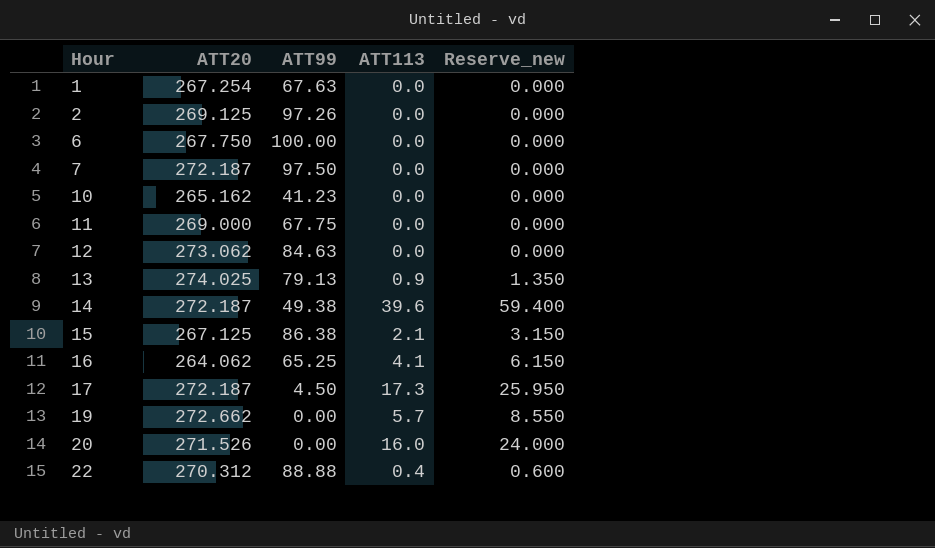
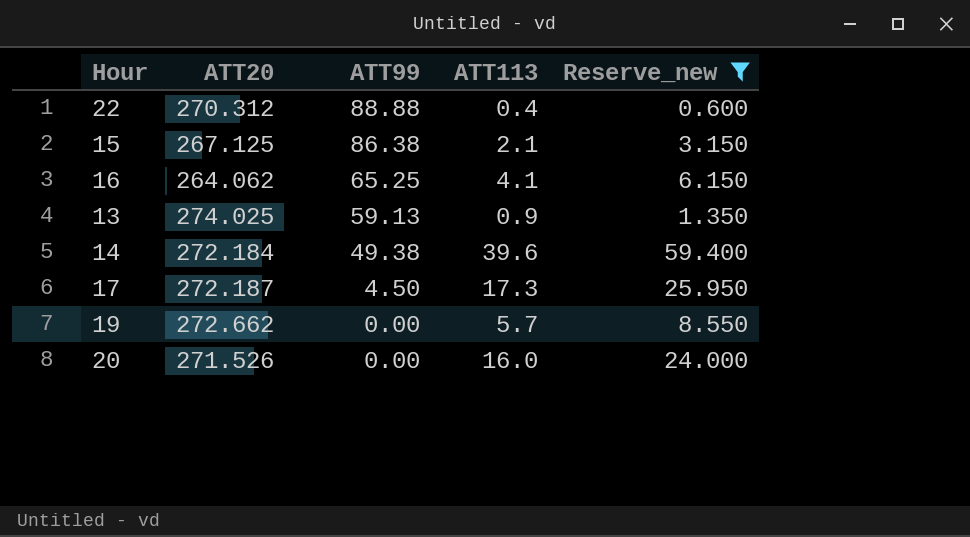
filter: none -> Reserve_new != 0.000
row order: Hour ascending -> ATT99 descending
13 | ATT99: 79.13 -> 59.13
14 | ATT20: 272.187 -> 272.184

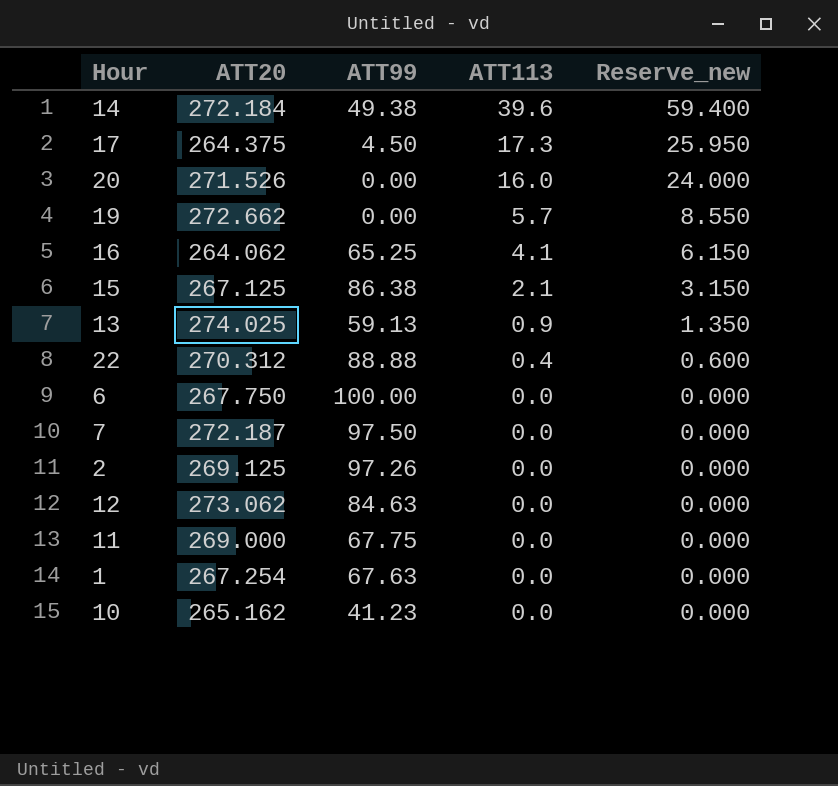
filter: Reserve_new != 0.000 -> none
row order: ATT99 descending -> ATT113 descending
17 | ATT20: 272.187 -> 264.375

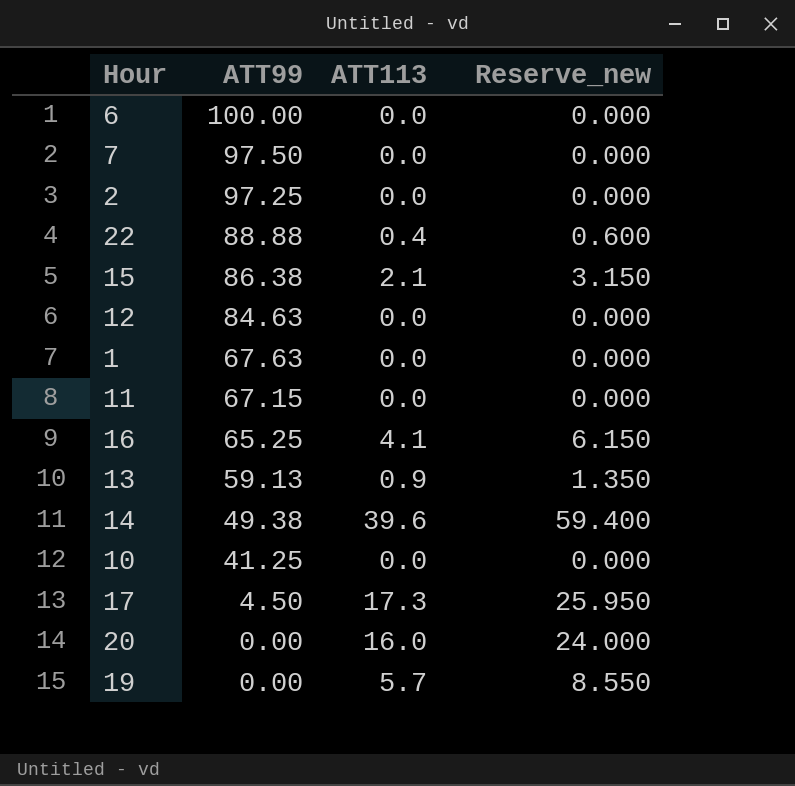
row order: ATT113 descending -> ATT99 descending
column ATT20 | position: 2 -> none
2 | ATT99: 97.26 -> 97.25
11 | ATT99: 67.75 -> 67.15
10 | ATT99: 41.23 -> 41.25

